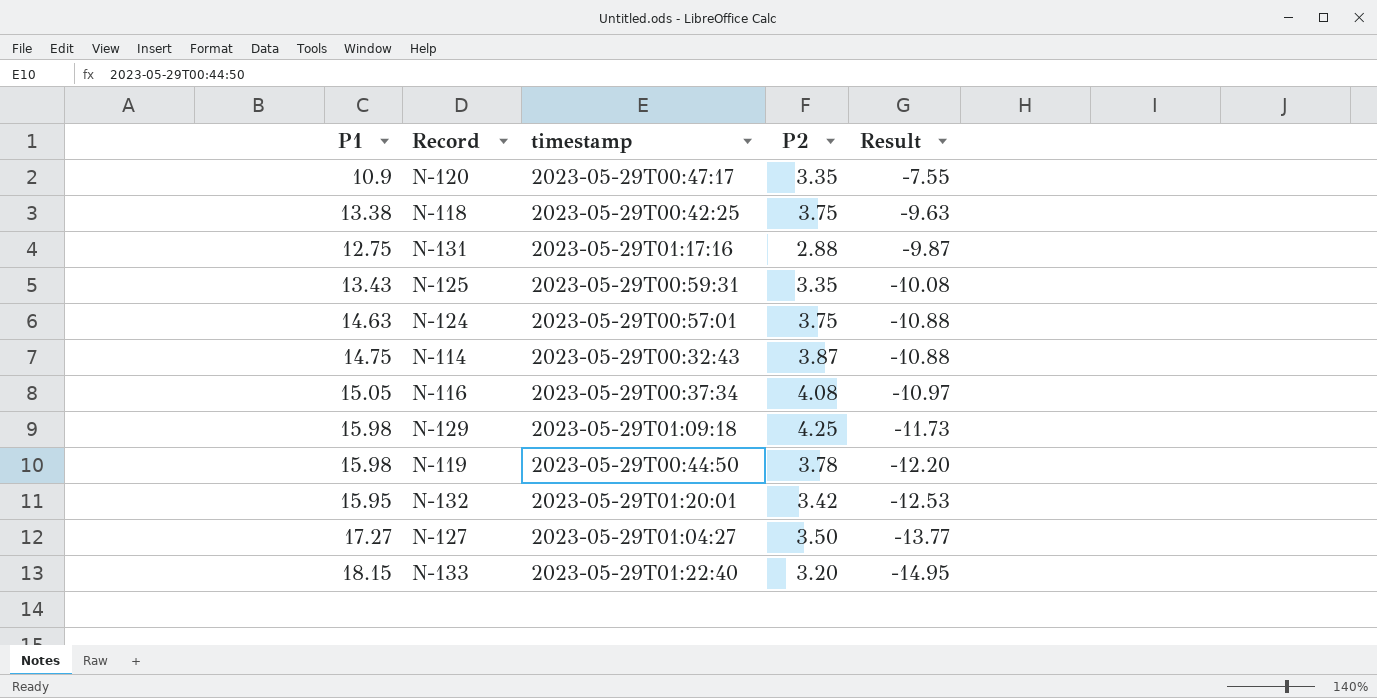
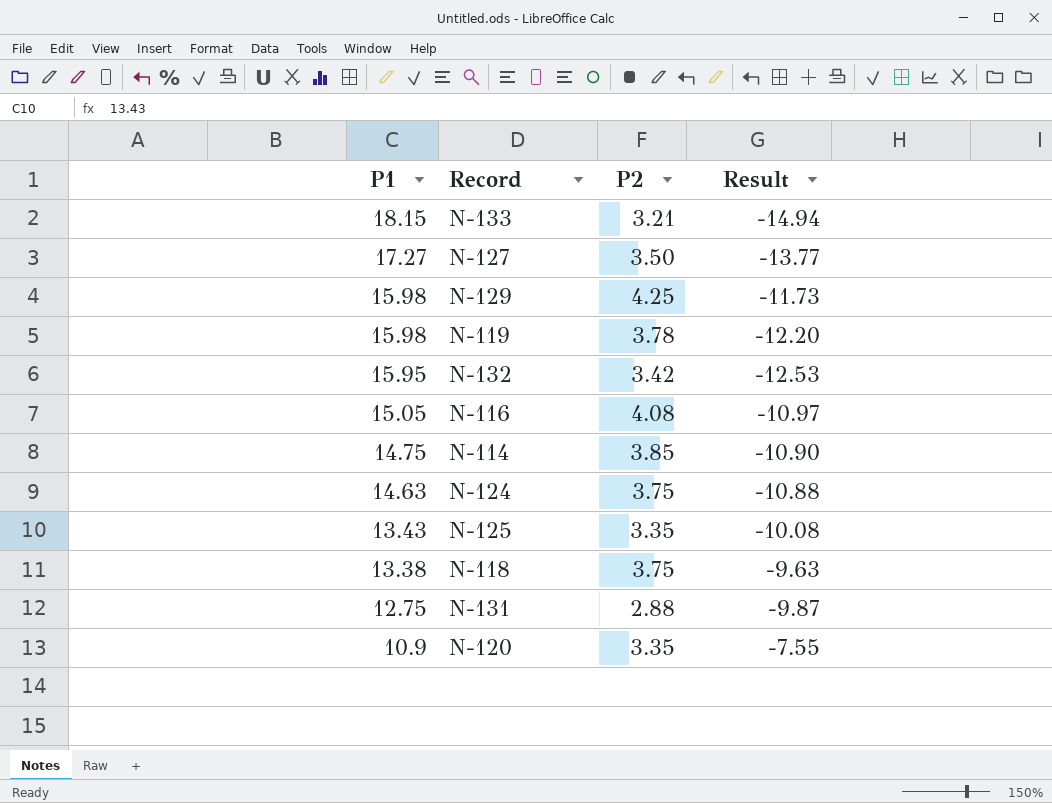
row order: Result descending -> P1 descending
column timestamp | position: 3 -> none
N-133 | P2: 3.20 -> 3.21
N-133 | Result: -14.95 -> -14.94
N-114 | P2: 3.87 -> 3.85
N-114 | Result: -10.88 -> -10.90

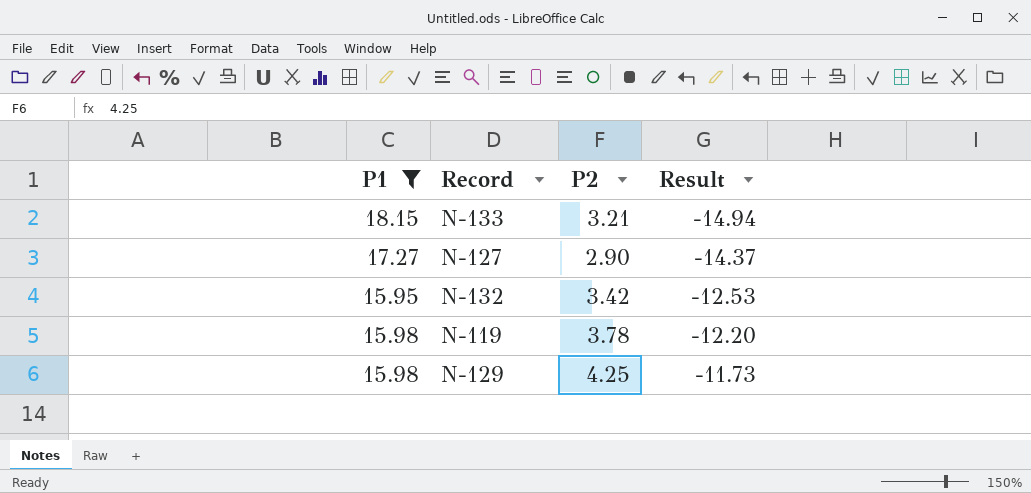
filter: none -> P1 >= 15.95
row order: P1 descending -> Result ascending
N-127 | P2: 3.50 -> 2.90
N-127 | Result: -13.77 -> -14.37

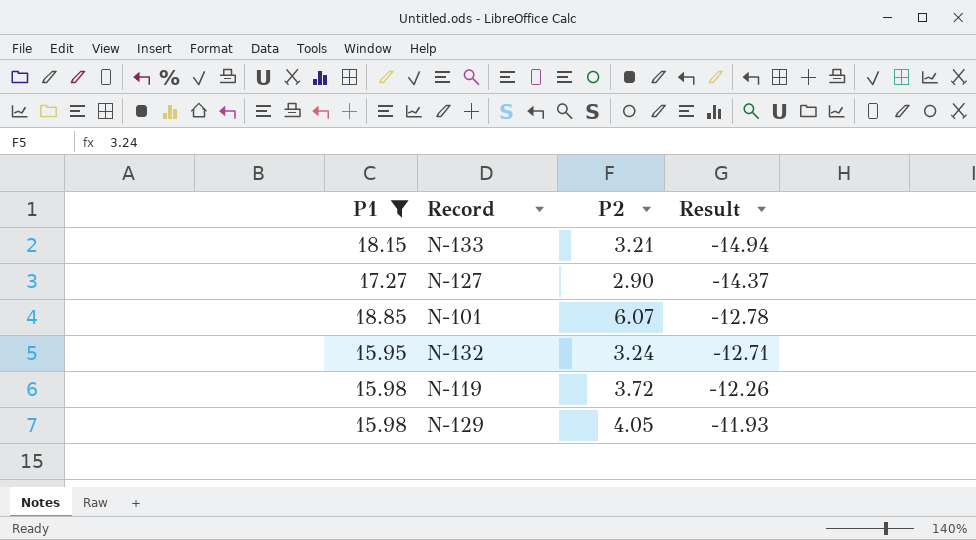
row N-101: none -> 18.85 | 6.07 | -12.78
N-132 | P2: 3.42 -> 3.24
N-132 | Result: -12.53 -> -12.71
N-119 | P2: 3.78 -> 3.72
N-119 | Result: -12.20 -> -12.26
N-129 | P2: 4.25 -> 4.05
N-129 | Result: -11.73 -> -11.93

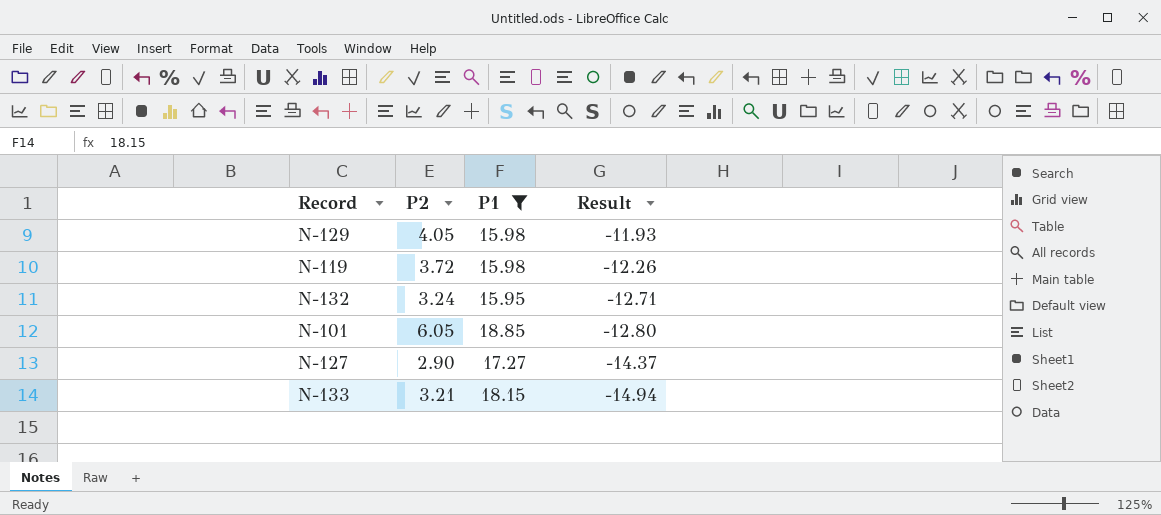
row order: Result ascending -> Result descending
column P1 | position: 1 -> 3
N-101 | P2: 6.07 -> 6.05
N-101 | Result: -12.78 -> -12.80

